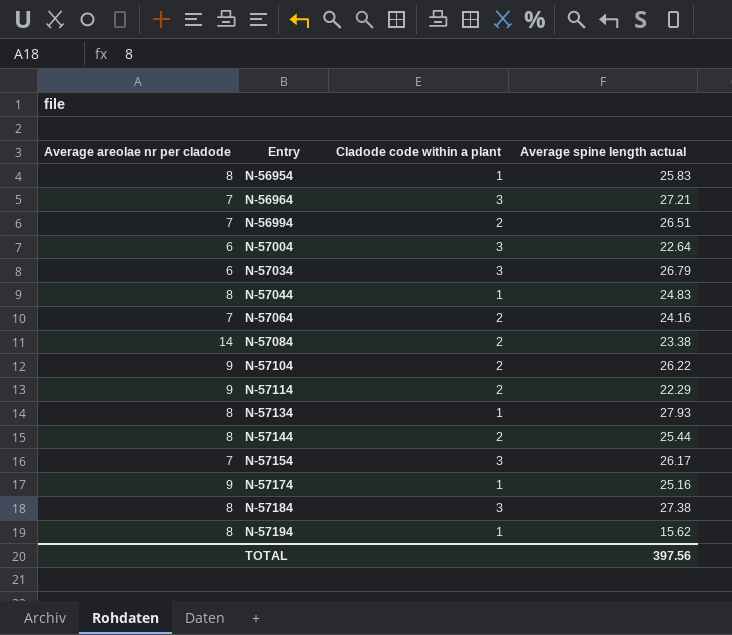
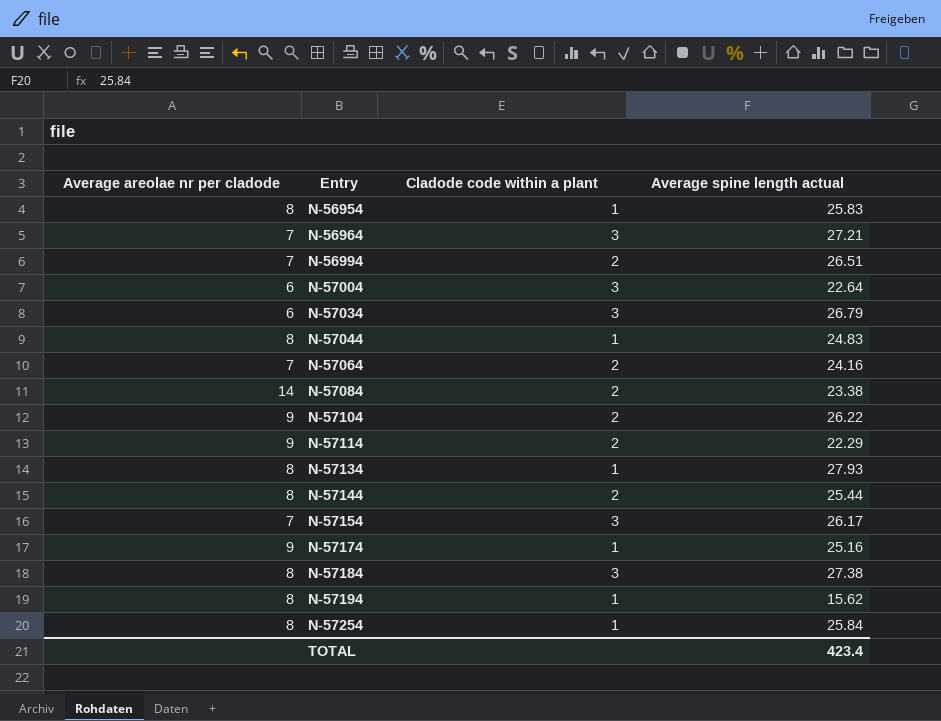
row N-57254: none -> 8 | 1 | 25.84
TOTAL | Average spine length actual: 397.56 -> 423.4

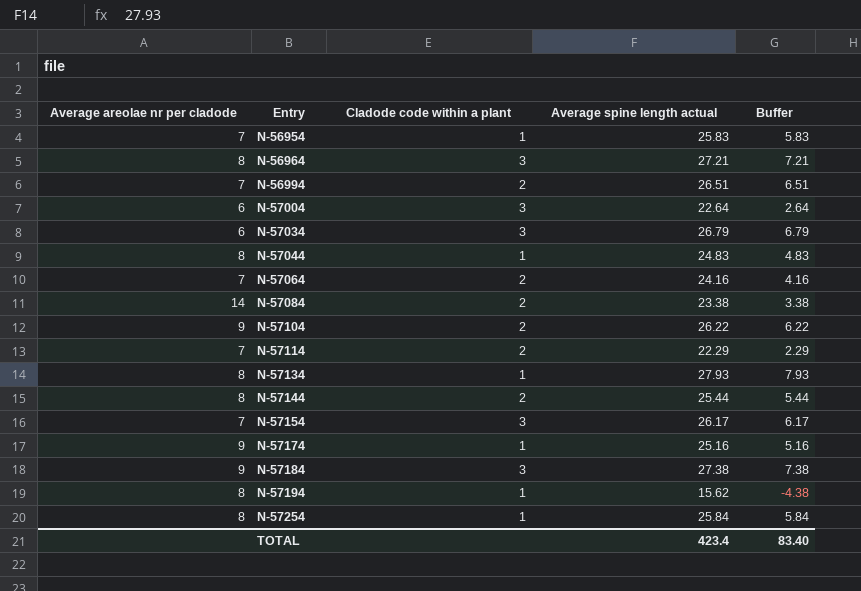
column Buffer | formula: none -> [Average spine length actual] - 20
N-56954 | Average areolae nr per cladode: 8 -> 7
N-56964 | Average areolae nr per cladode: 7 -> 8
N-57114 | Average areolae nr per cladode: 9 -> 7
N-57184 | Average areolae nr per cladode: 8 -> 9

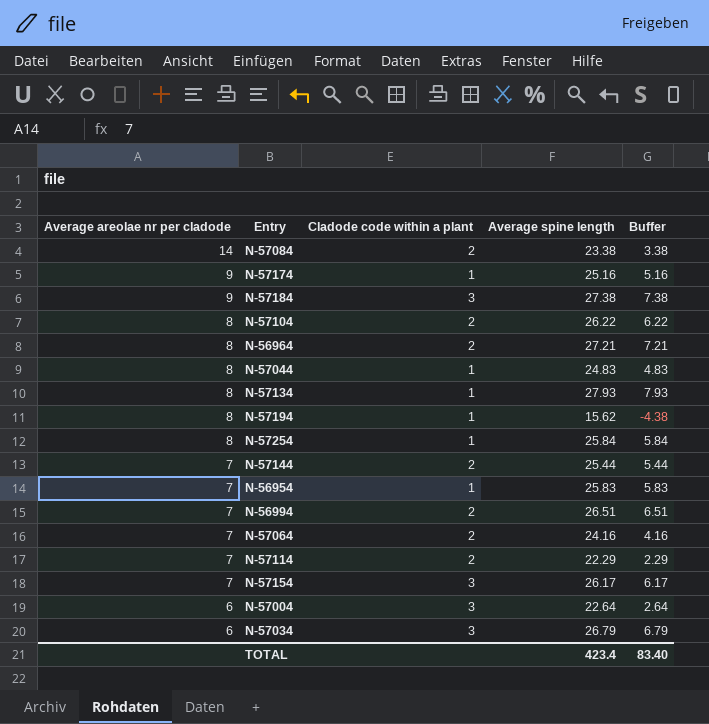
row order: Entry ascending -> Average areolae nr per cladode descending
column name: Average spine length actual -> Average spine length
N-57104 | Average areolae nr per cladode: 9 -> 8
N-56964 | Cladode code within a plant: 3 -> 2
N-57144 | Average areolae nr per cladode: 8 -> 7

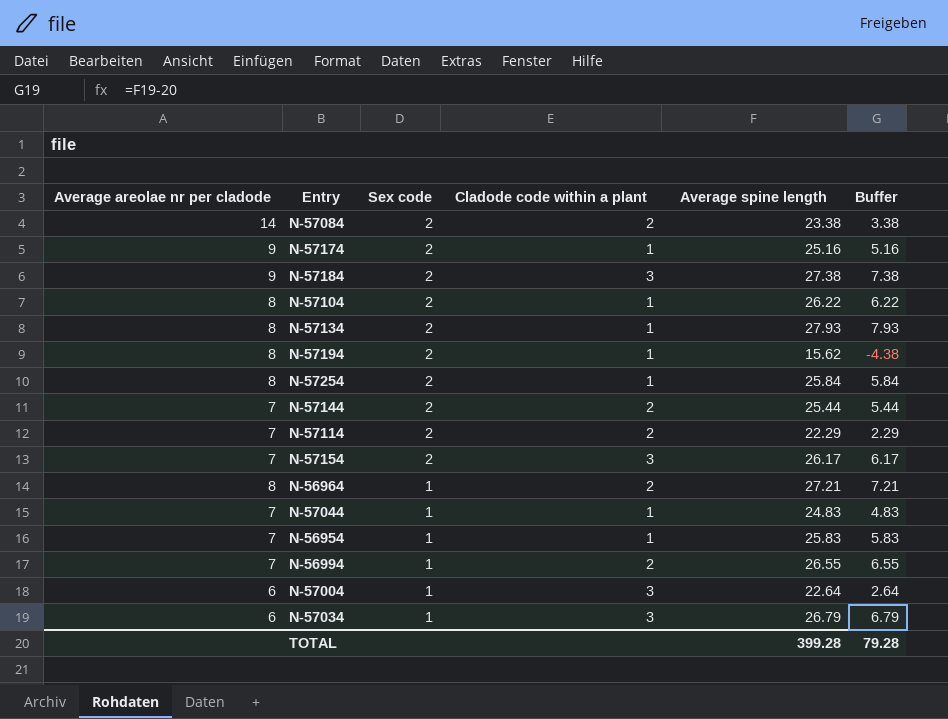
row order: Average areolae nr per cladode descending -> Sex code descending
column Sex code | position: none -> 3
row N-57064: 7 | 2 | 24.16 | 4.16 -> none
N-57104 | Cladode code within a plant: 2 -> 1
N-57044 | Average areolae nr per cladode: 8 -> 7
N-56994 | Average spine length: 26.51 -> 26.55
N-56994 | Buffer: 6.51 -> 6.55
TOTAL | Average spine length: 423.4 -> 399.28
TOTAL | Buffer: 83.40 -> 79.28

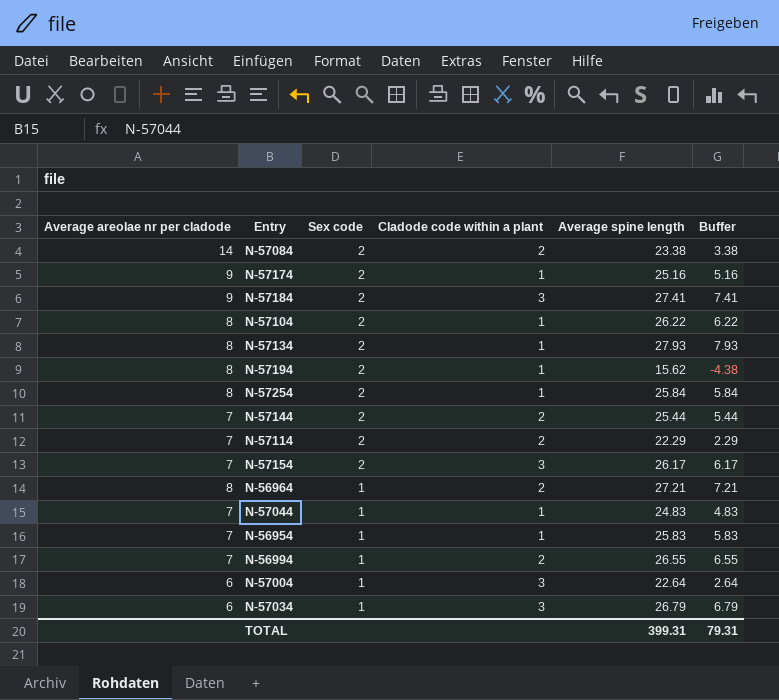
N-57184 | Average spine length: 27.38 -> 27.41
N-57184 | Buffer: 7.38 -> 7.41
TOTAL | Average spine length: 399.28 -> 399.31
TOTAL | Buffer: 79.28 -> 79.31

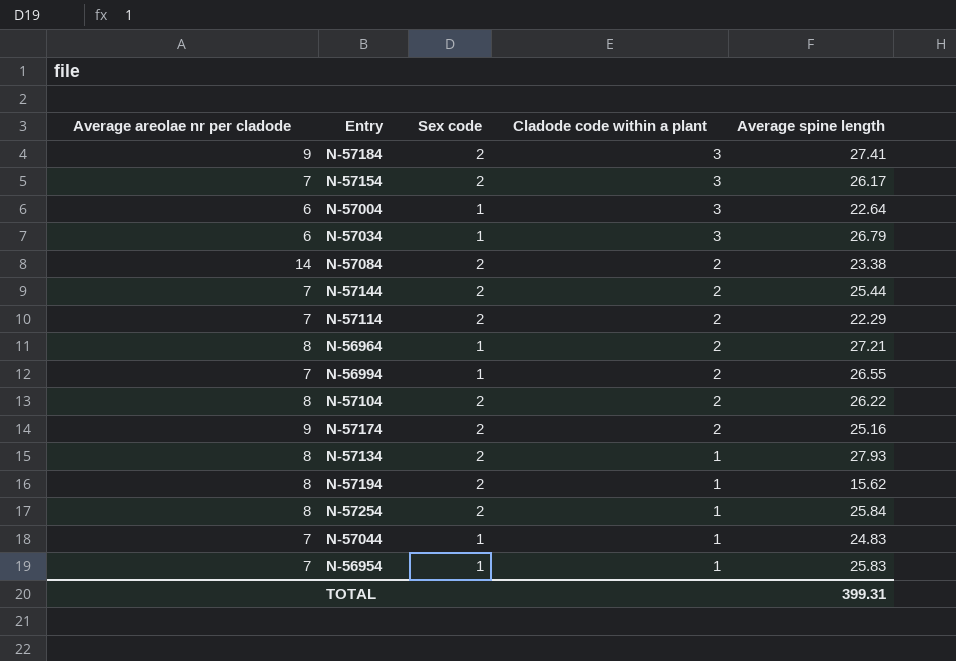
row order: Sex code descending -> Cladode code within a plant descending
column Buffer | formula: [Average spine length] - 20 -> none
N-57104 | Cladode code within a plant: 1 -> 2
N-57174 | Cladode code within a plant: 1 -> 2

